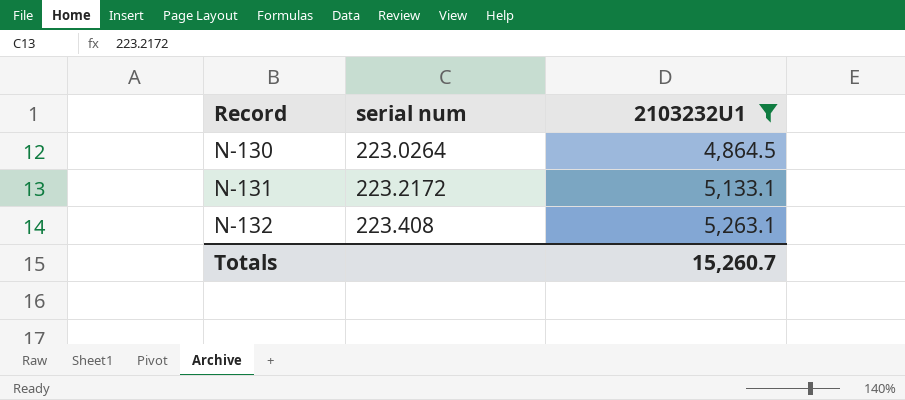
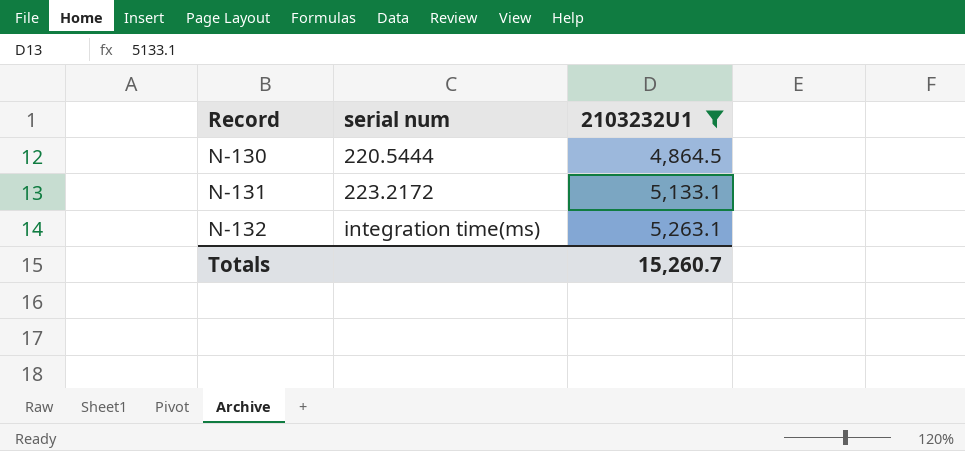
N-130 | serial num: 223.0264 -> 220.5444
N-132 | serial num: 223.408 -> integration time(ms)

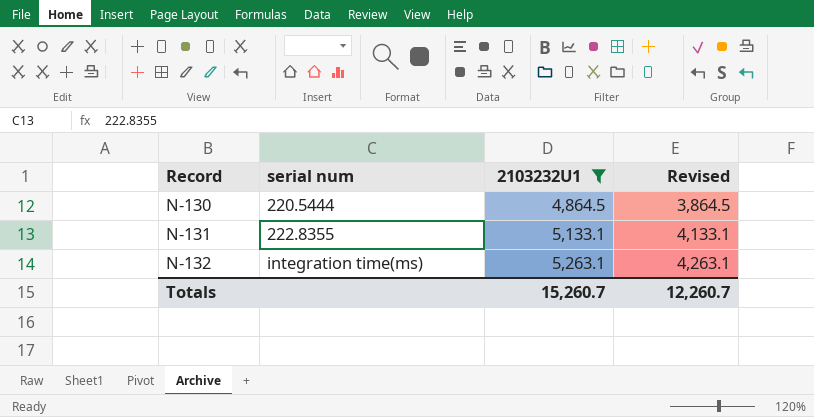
column Revised | formula: none -> [2103232U1] - 1000
N-131 | serial num: 223.2172 -> 222.8355

